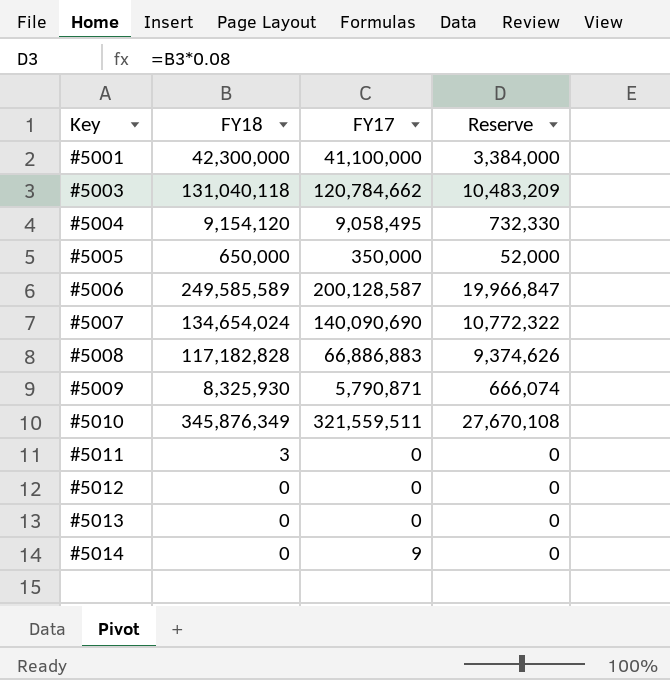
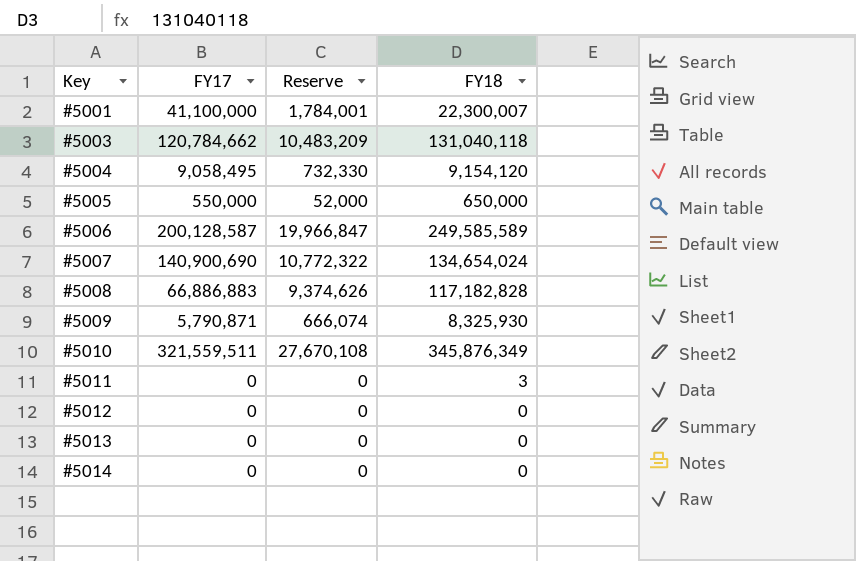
column FY18 | position: 2 -> 4
#5001 | Reserve: 3,384,000 -> 1,784,001
#5001 | FY18: 42,300,000 -> 22,300,007
#5005 | FY17: 350,000 -> 550,000
#5007 | FY17: 140,090,690 -> 140,900,690
#5014 | FY17: 9 -> 0

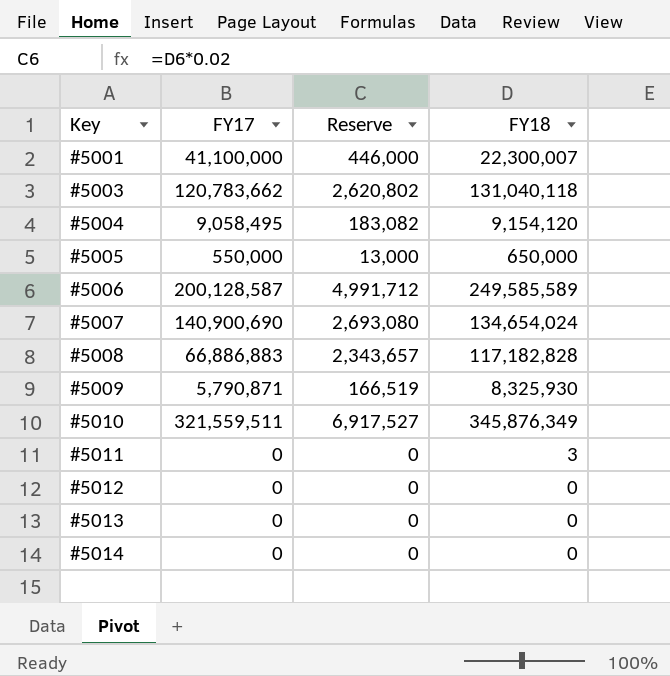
column Reserve | formula: [FY18] * 0.08 -> [FY18] * 0.02
#5003 | FY17: 120,784,662 -> 120,783,662

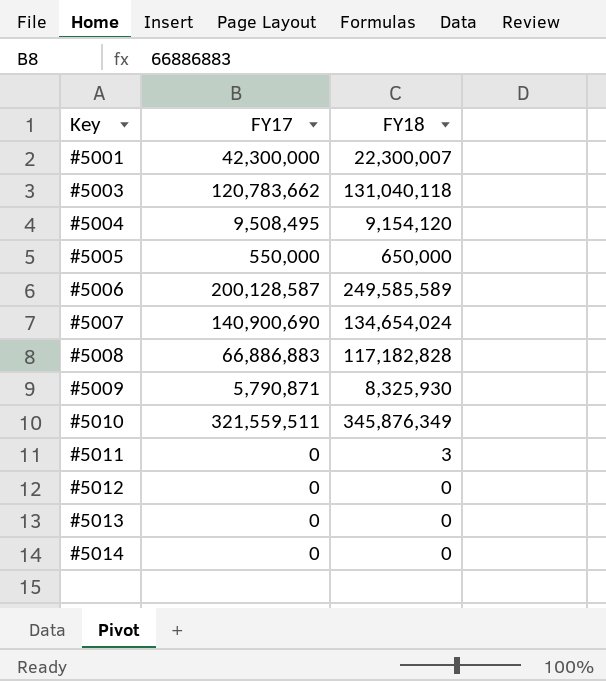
column Reserve | formula: [FY18] * 0.02 -> none
#5001 | FY17: 41,100,000 -> 42,300,000
#5004 | FY17: 9,058,495 -> 9,508,495

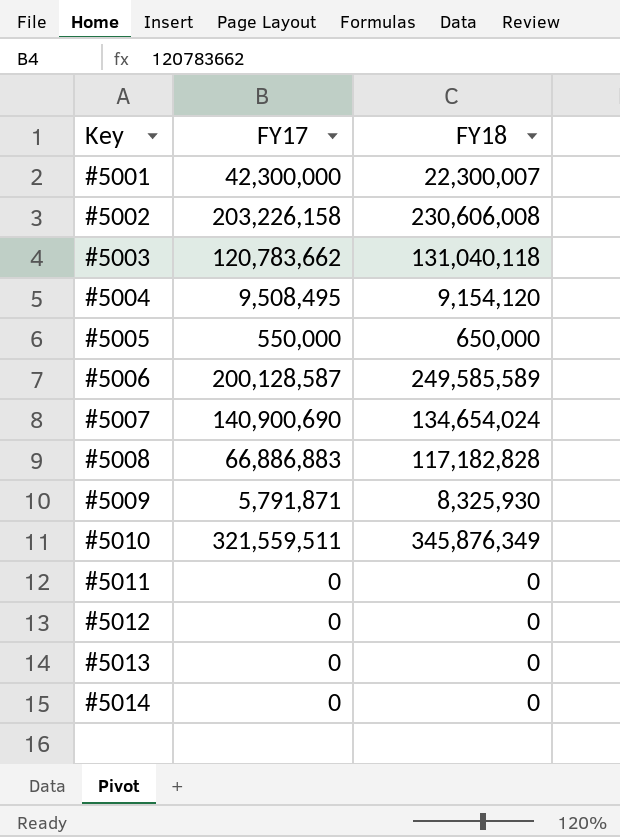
row #5002: none -> 203,226,158 | 230,606,008
#5009 | FY17: 5,790,871 -> 5,791,871
#5011 | FY18: 3 -> 0

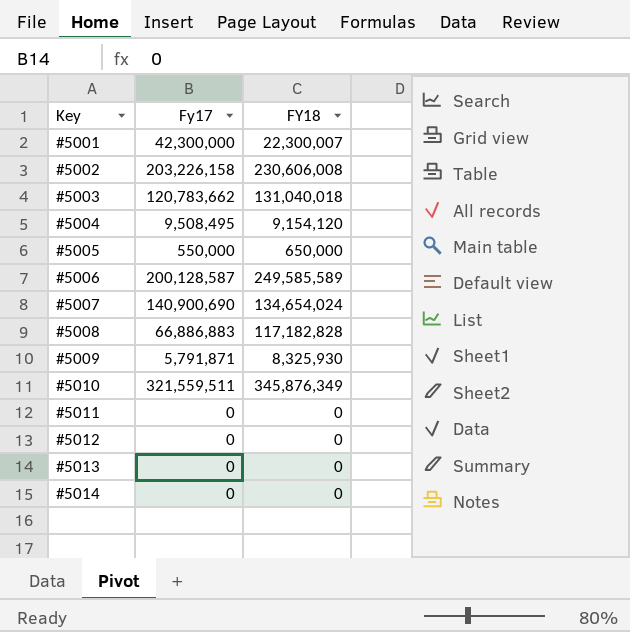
column name: FY17 -> Fy17
#5003 | FY18: 131,040,118 -> 131,040,018

